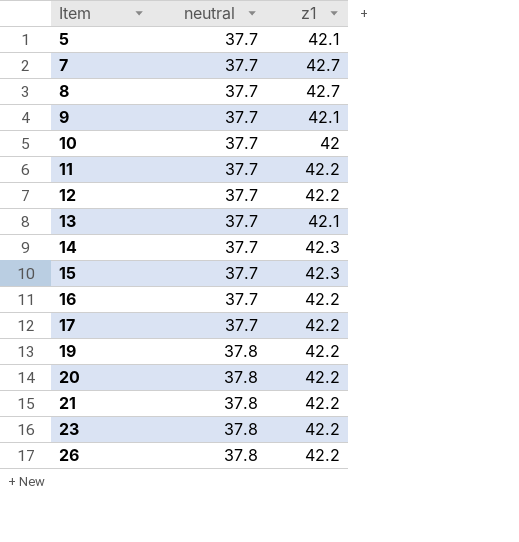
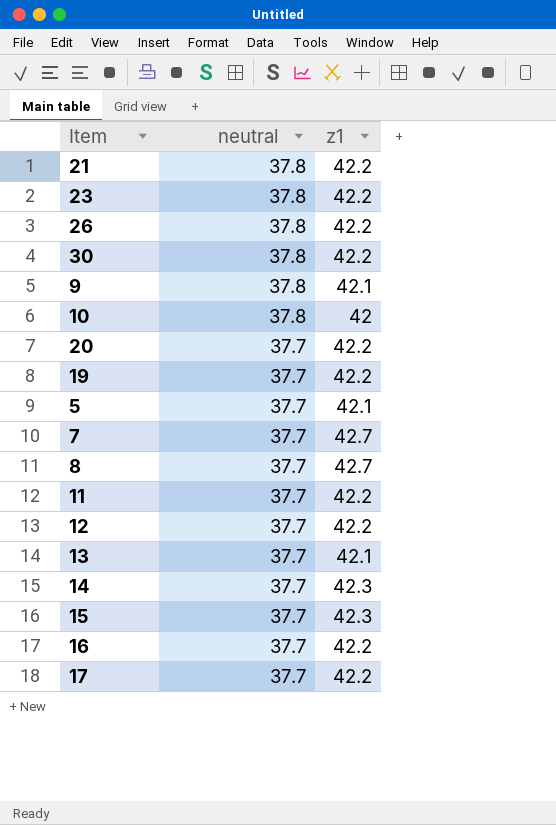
row order: Item ascending -> neutral descending
row 30: none -> 37.8 | 42.2
9 | neutral: 37.7 -> 37.8
10 | neutral: 37.7 -> 37.8
20 | neutral: 37.8 -> 37.7
19 | neutral: 37.8 -> 37.7

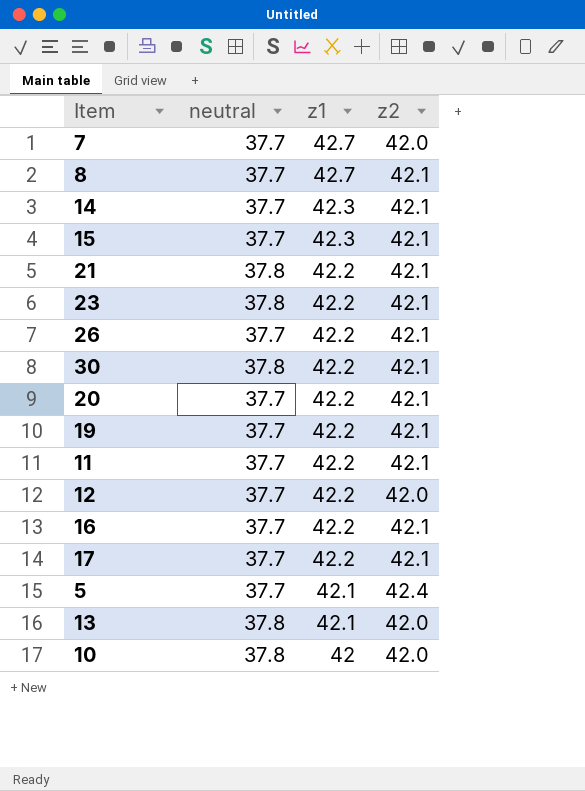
row order: neutral descending -> z1 descending
column z2 | position: none -> 4
row 9: 37.8 | 42.1 -> none
26 | neutral: 37.8 -> 37.7
13 | neutral: 37.7 -> 37.8

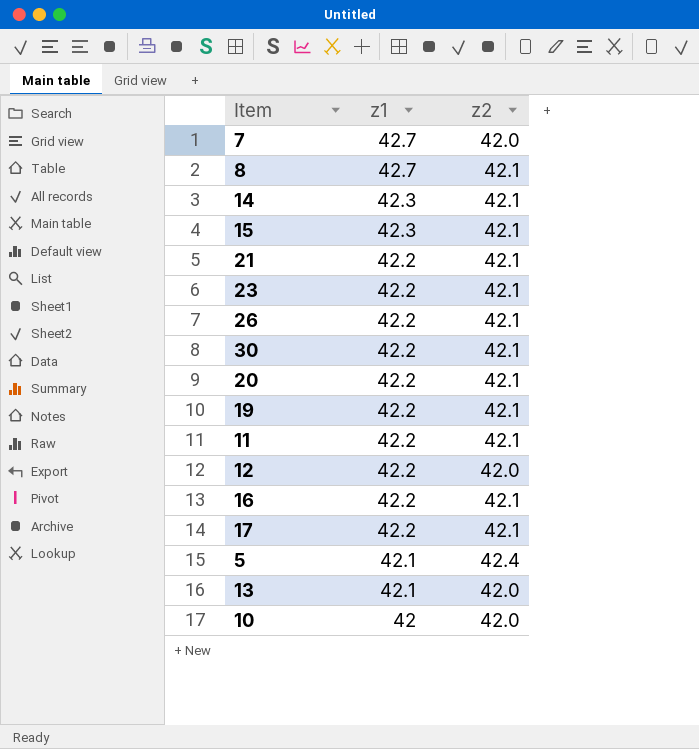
column neutral | position: 2 -> none

